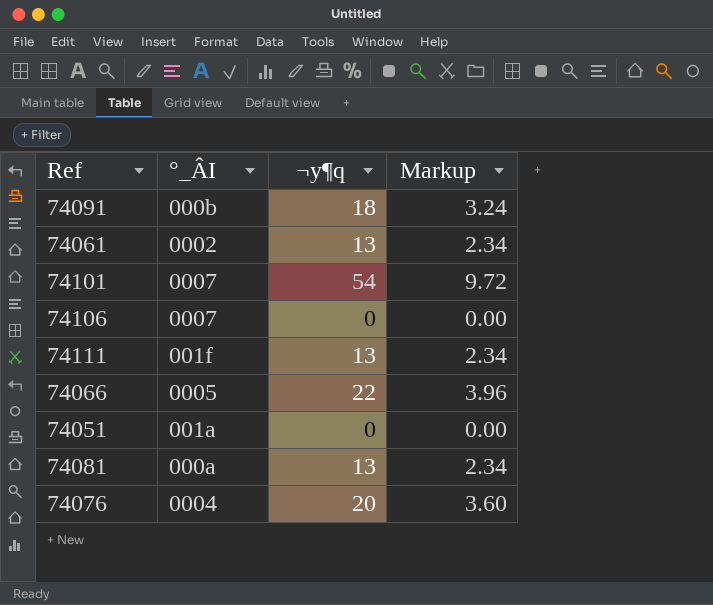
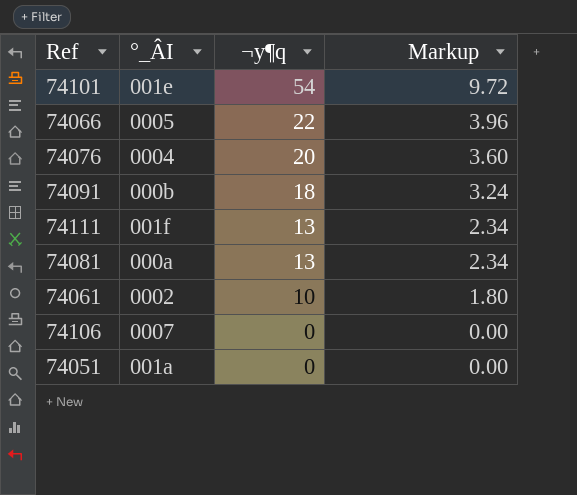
row order: none -> ¬y¶q descending
74101 | °_ÂI: 0007 -> 001e
74061 | ¬y¶q: 13 -> 10
74061 | Markup: 2.34 -> 1.80

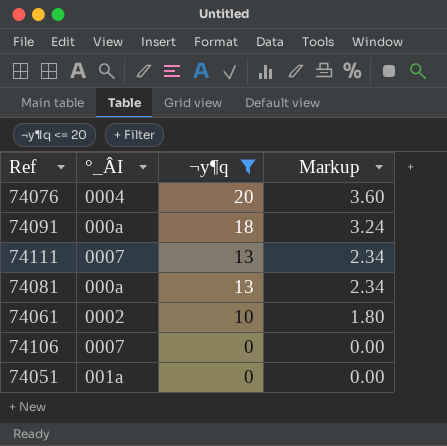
filter: none -> ¬y¶q <= 20
74091 | °_ÂI: 000b -> 000a
74111 | °_ÂI: 001f -> 0007

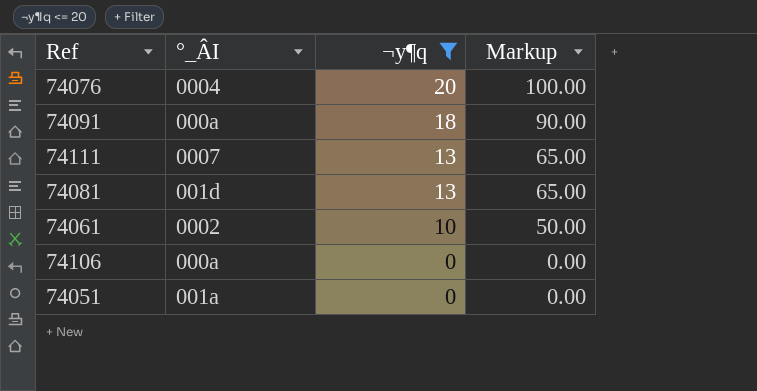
column Markup | formula: [¬y¶q] * 0.18 -> [¬y¶q] * 5
74081 | °_ÂI: 000a -> 001d
74106 | °_ÂI: 0007 -> 000a

